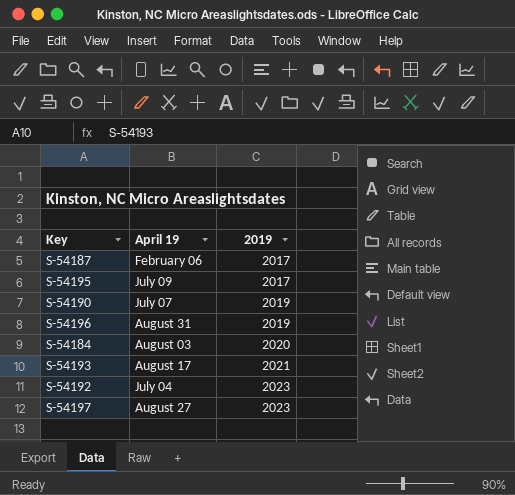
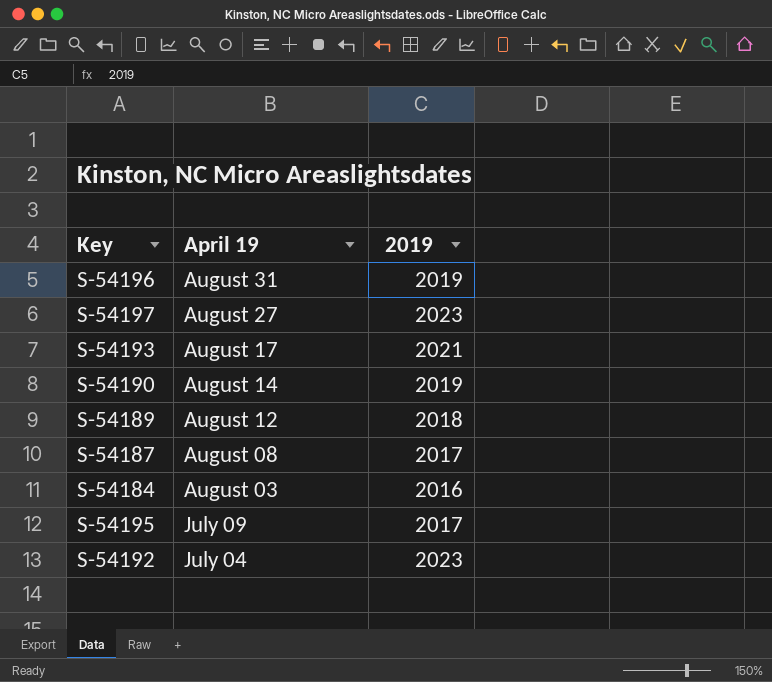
row order: 2019 ascending -> April 19 descending
S-54190 | April 19: July 07 -> August 14
row S-54189: none -> August 12 | 2018
S-54187 | April 19: February 06 -> August 08
S-54184 | 2019: 2020 -> 2016

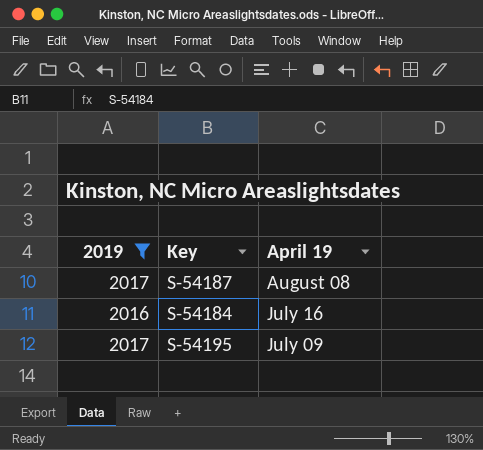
filter: none -> 2019 <= 2017
column 2019 | position: 3 -> 1
S-54184 | April 19: August 03 -> July 16

